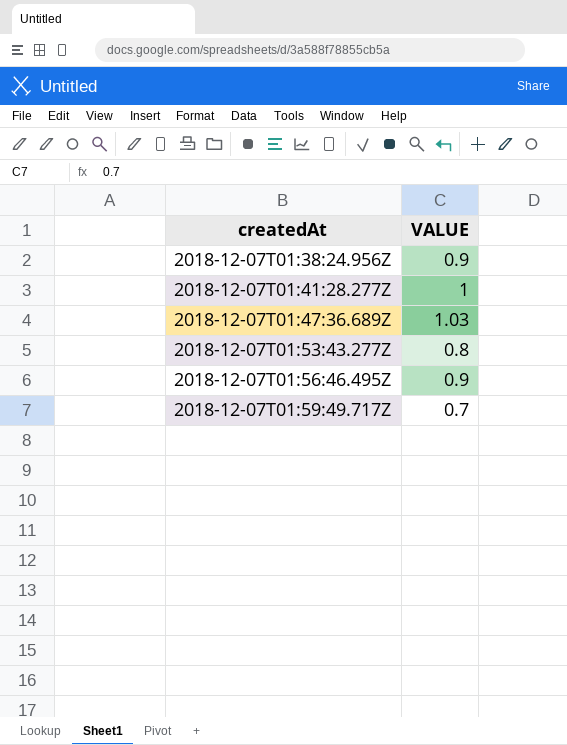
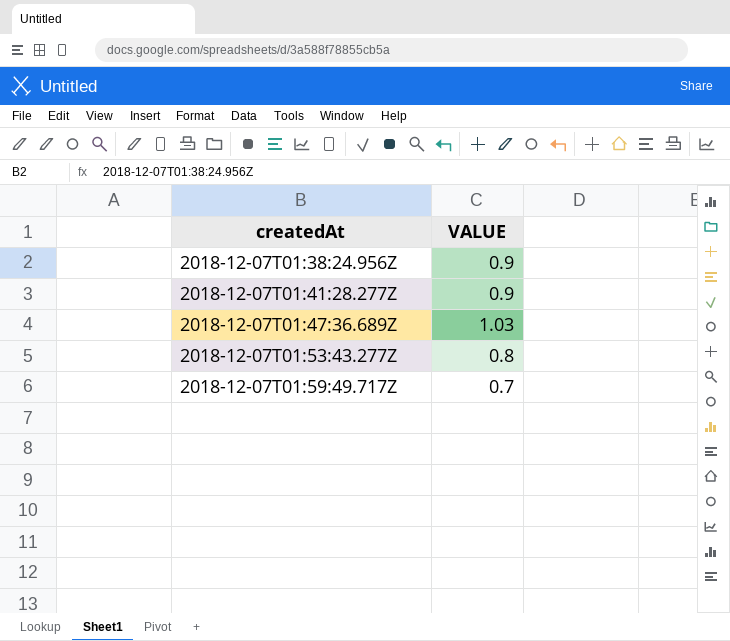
row 2018-12-07T01:56:46.495Z: 0.9 -> none
2018-12-07T01:41:28.277Z | VALUE: 1 -> 0.9

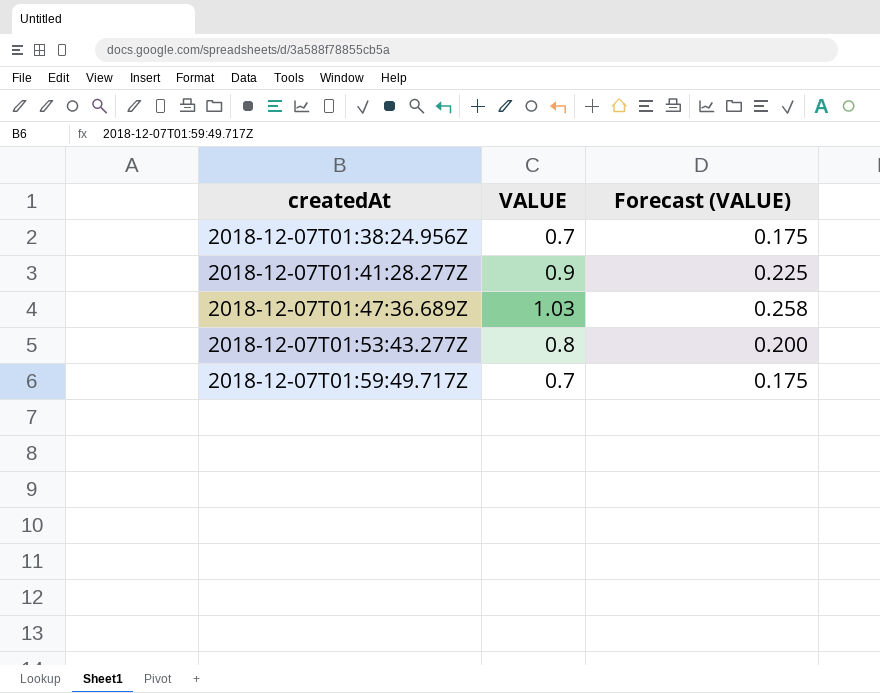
column Forecast (VALUE) | formula: none -> [VALUE] * 0.25
2018-12-07T01:38:24.956Z | VALUE: 0.9 -> 0.7

